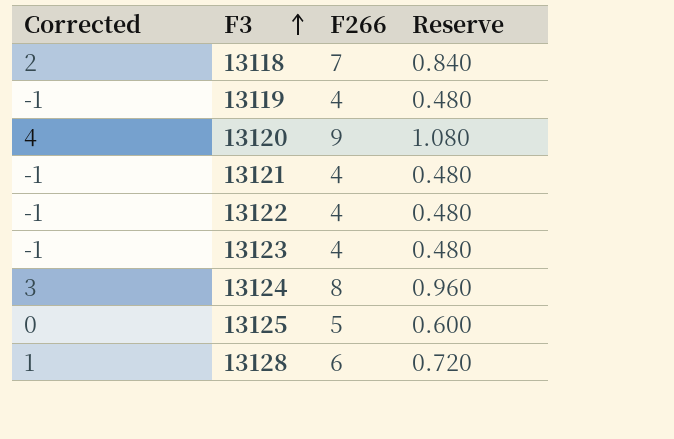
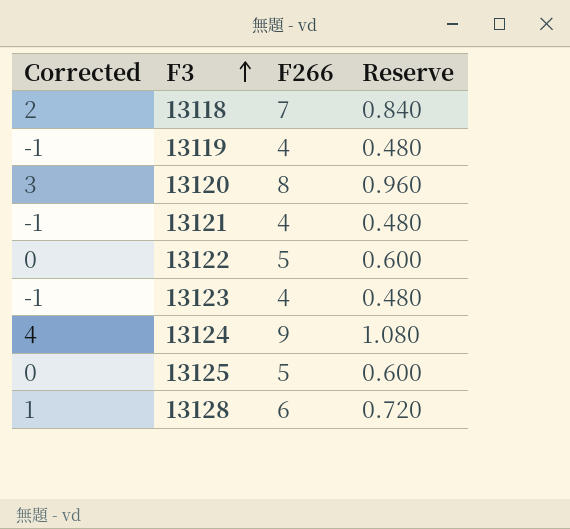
13120 | Corrected: 4 -> 3
13120 | F266: 9 -> 8
13120 | Reserve: 1.080 -> 0.960
13122 | Corrected: -1 -> 0
13122 | F266: 4 -> 5
13122 | Reserve: 0.480 -> 0.600
13124 | Corrected: 3 -> 4
13124 | F266: 8 -> 9
13124 | Reserve: 0.960 -> 1.080

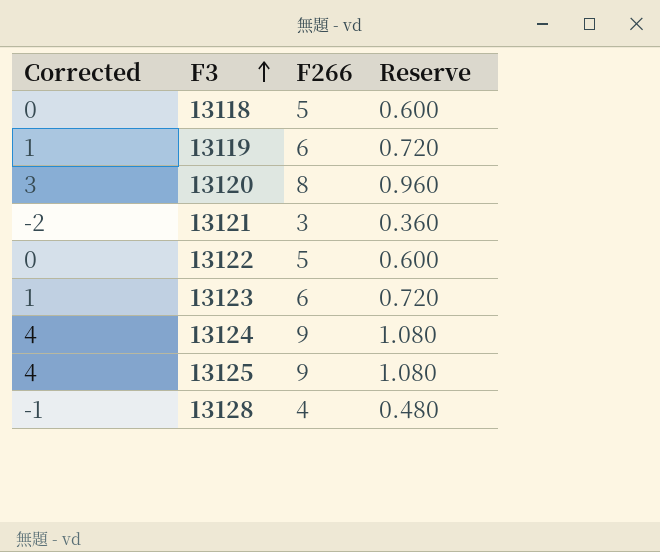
13118 | Corrected: 2 -> 0
13118 | F266: 7 -> 5
13118 | Reserve: 0.840 -> 0.600
13119 | Corrected: -1 -> 1
13119 | F266: 4 -> 6
13119 | Reserve: 0.480 -> 0.720
13121 | Corrected: -1 -> -2
13121 | F266: 4 -> 3
13121 | Reserve: 0.480 -> 0.360
13123 | Corrected: -1 -> 1
13123 | F266: 4 -> 6
13123 | Reserve: 0.480 -> 0.720
13125 | Corrected: 0 -> 4
13125 | F266: 5 -> 9
13125 | Reserve: 0.600 -> 1.080
13128 | Corrected: 1 -> -1
13128 | F266: 6 -> 4
13128 | Reserve: 0.720 -> 0.480

